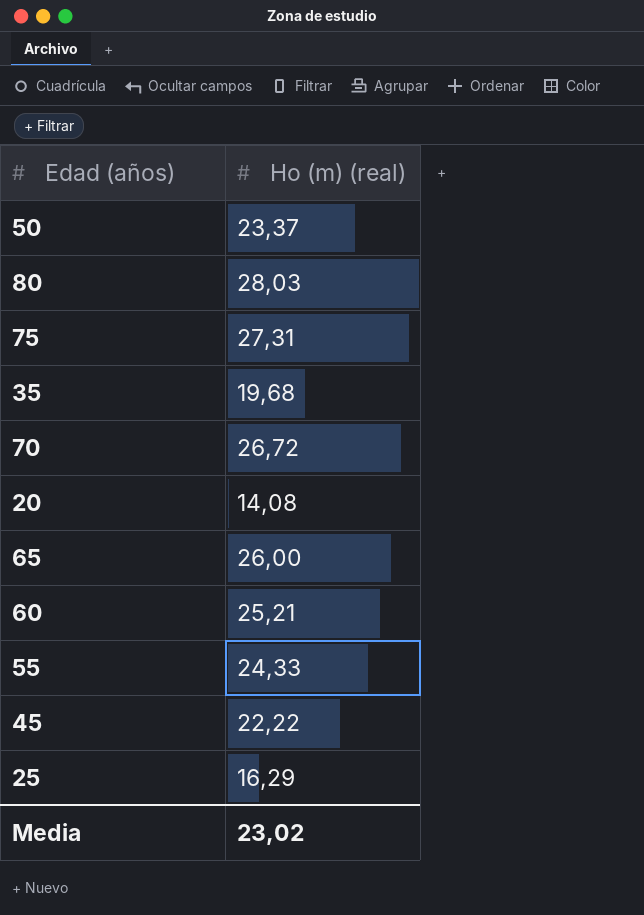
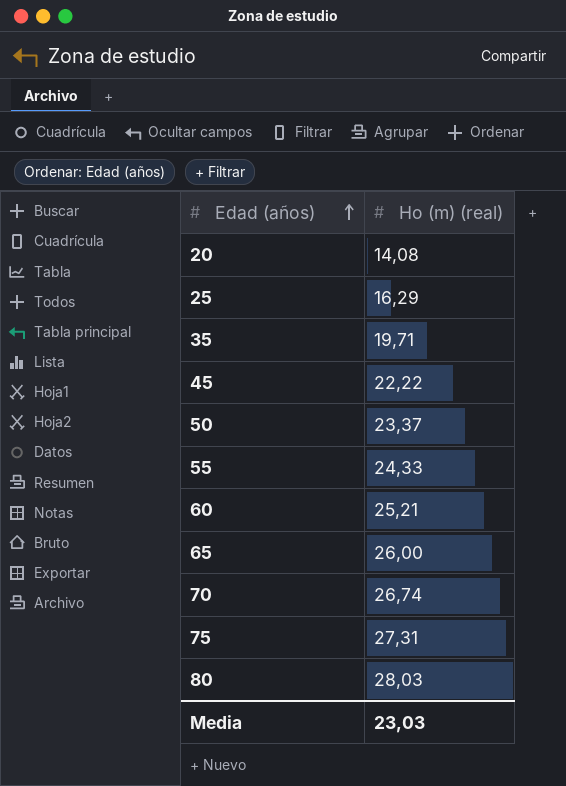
row order: none -> Edad (años) ascending
35 | Ho (m) (real): 19,68 -> 19,71
70 | Ho (m) (real): 26,72 -> 26,74
Media | Ho (m) (real): 23,02 -> 23,03

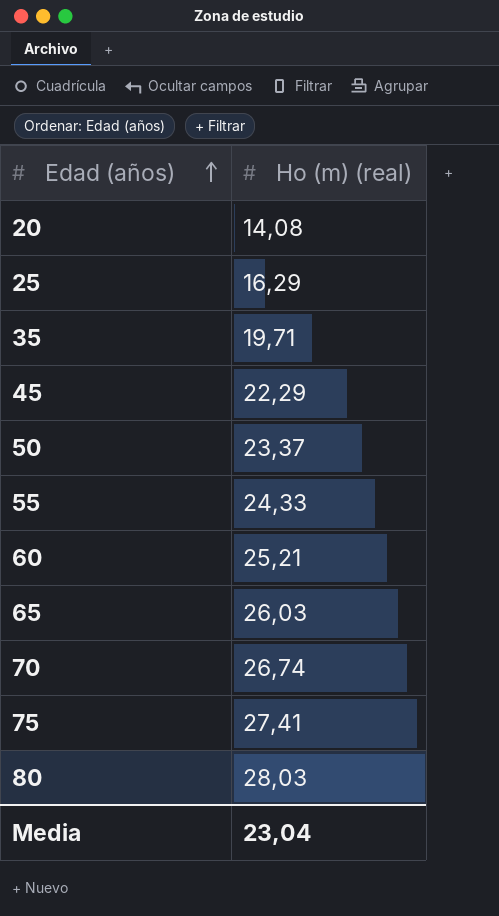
45 | Ho (m) (real): 22,22 -> 22,29
65 | Ho (m) (real): 26,00 -> 26,03
75 | Ho (m) (real): 27,31 -> 27,41
Media | Ho (m) (real): 23,03 -> 23,04

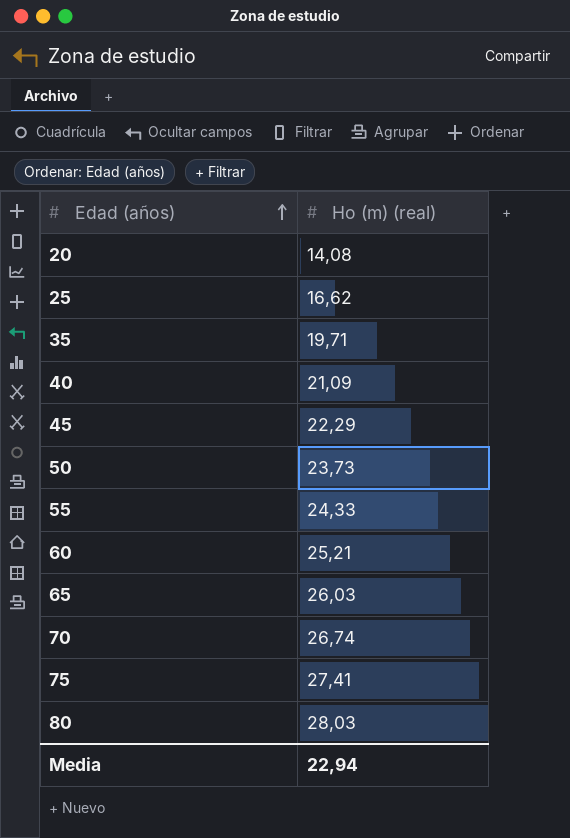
25 | Ho (m) (real): 16,29 -> 16,62
row 40: none -> 21,09
50 | Ho (m) (real): 23,37 -> 23,73
Media | Ho (m) (real): 23,04 -> 22,94

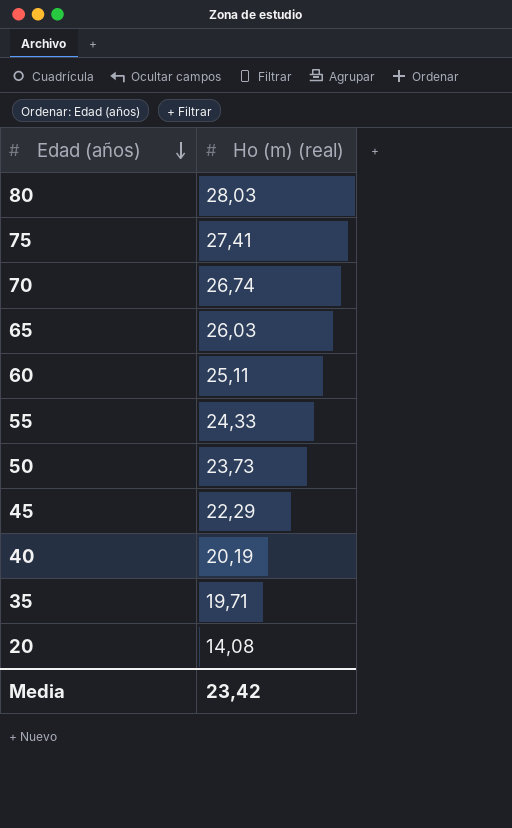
row order: Edad (años) ascending -> Edad (años) descending
row 25: 16,62 -> none
60 | Ho (m) (real): 25,21 -> 25,11
40 | Ho (m) (real): 21,09 -> 20,19
Media | Ho (m) (real): 22,94 -> 23,42

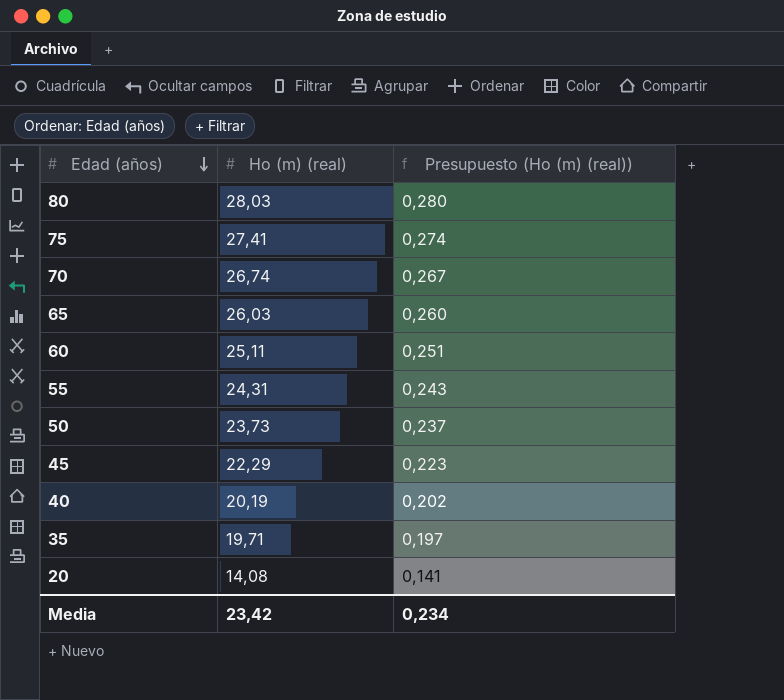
column Presupuesto (Ho (m) (real)) | formula: none -> [Ho (m) (real)] * 0,01
55 | Ho (m) (real): 24,33 -> 24,31

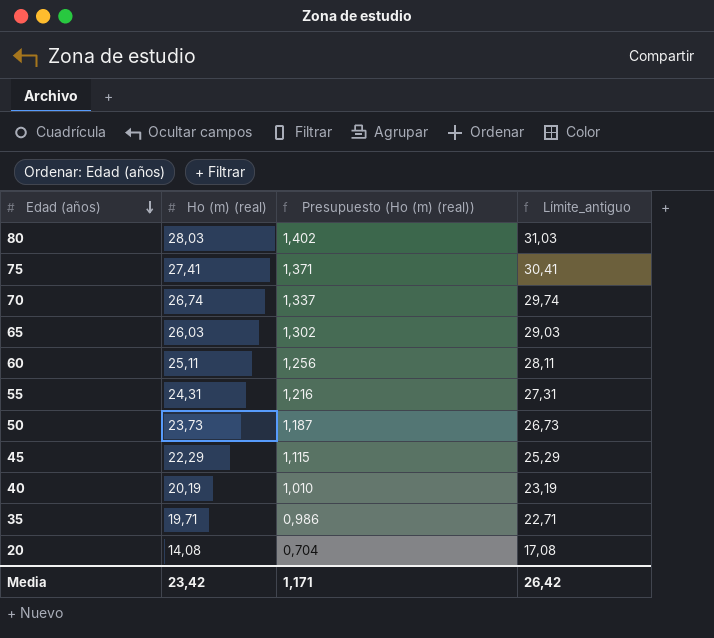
column Presupuesto (Ho (m) (real)) | formula: [Ho (m) (real)] * 0,01 -> [Ho (m) (real)] * 0,05
column Límite_antiguo | formula: none -> [Ho (m) (real)] + 3
Media | Presupuesto (Ho (m) (real)): 0,234 -> 1,171

